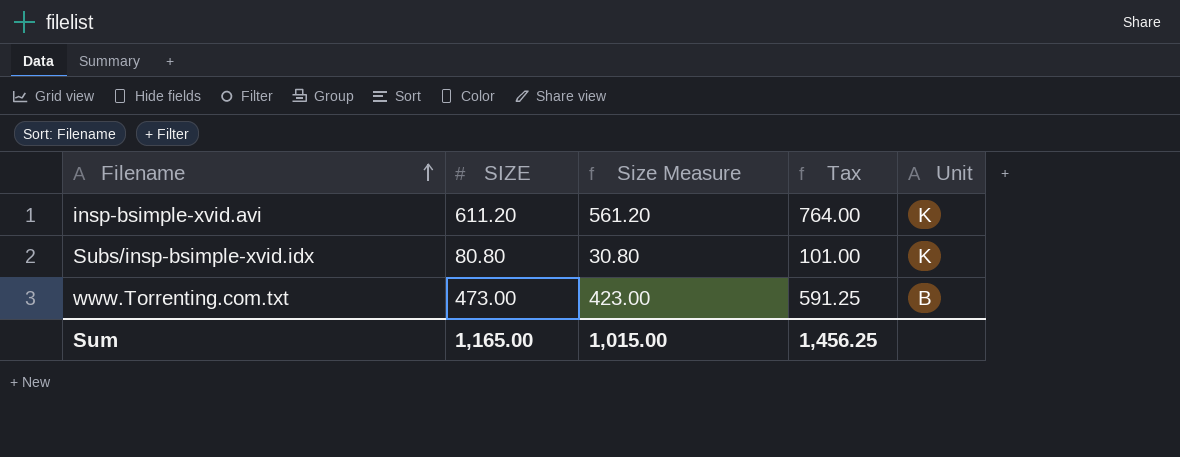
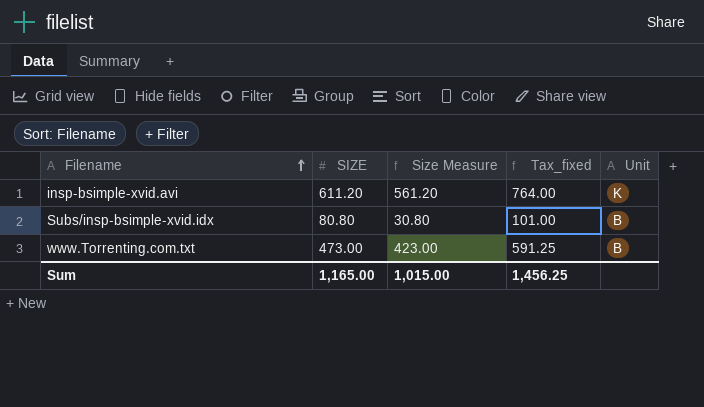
column name: Tax -> Tax_fixed
Subs/insp-bsimple-xvid.idx | Unit: K -> B

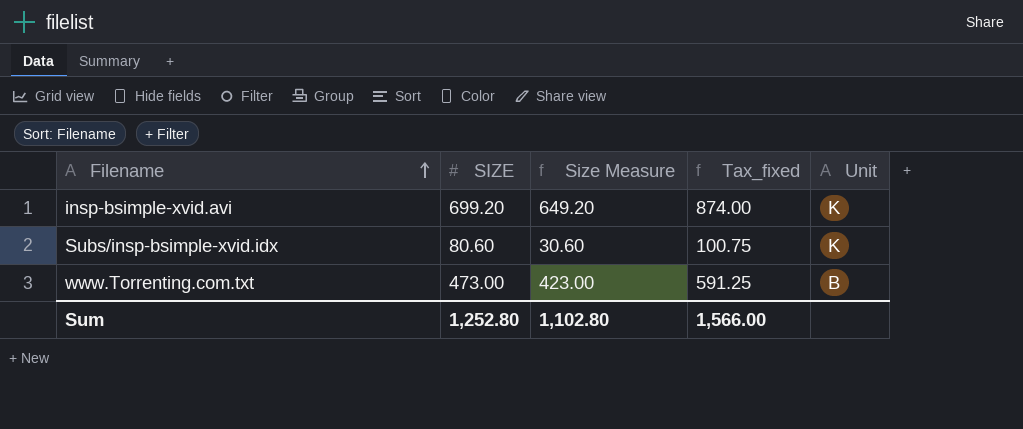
insp-bsimple-xvid.avi | SIZE: 611.20 -> 699.20
insp-bsimple-xvid.avi | Size Measure: 561.20 -> 649.20
insp-bsimple-xvid.avi | Tax_fixed: 764.00 -> 874.00
Subs/insp-bsimple-xvid.idx | SIZE: 80.80 -> 80.60
Subs/insp-bsimple-xvid.idx | Size Measure: 30.80 -> 30.60
Subs/insp-bsimple-xvid.idx | Tax_fixed: 101.00 -> 100.75
Subs/insp-bsimple-xvid.idx | Unit: B -> K
Sum | SIZE: 1,165.00 -> 1,252.80
Sum | Size Measure: 1,015.00 -> 1,102.80
Sum | Tax_fixed: 1,456.25 -> 1,566.00

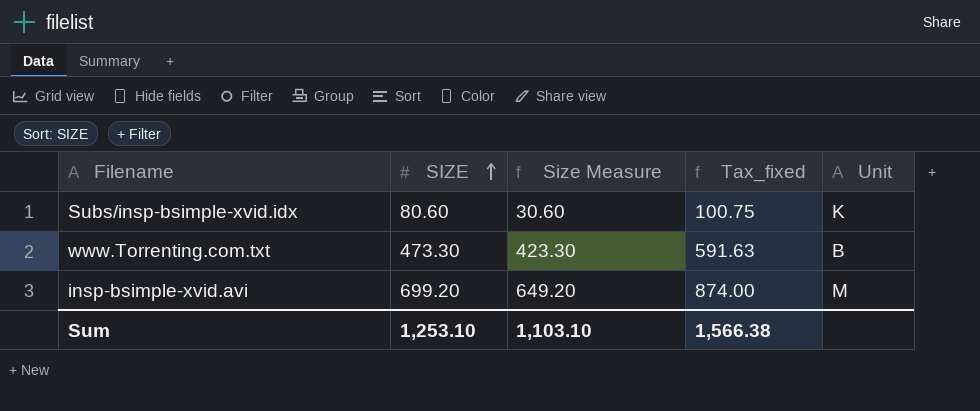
row order: Filename ascending -> SIZE ascending
www.Torrenting.com.txt | SIZE: 473.00 -> 473.30
www.Torrenting.com.txt | Size Measure: 423.00 -> 423.30
www.Torrenting.com.txt | Tax_fixed: 591.25 -> 591.63
insp-bsimple-xvid.avi | Unit: K -> M
Sum | SIZE: 1,252.80 -> 1,253.10
Sum | Size Measure: 1,102.80 -> 1,103.10
Sum | Tax_fixed: 1,566.00 -> 1,566.38

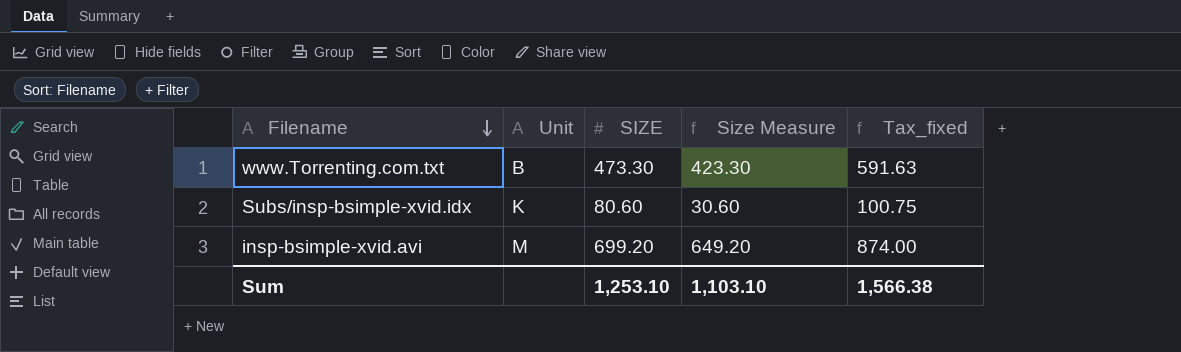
row order: SIZE ascending -> Filename descending
column Unit | position: 5 -> 2

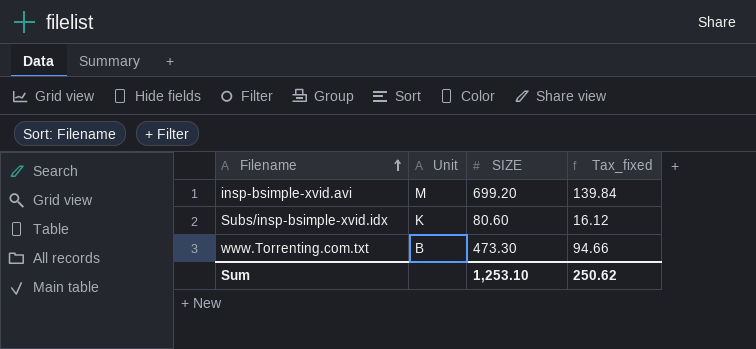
row order: Filename descending -> Filename ascending
column Size Measure | formula: [SIZE] - 50 -> none
column Tax_fixed | formula: [SIZE] * 1.25 -> [SIZE] * 0.2
Sum | Tax_fixed: 1,566.38 -> 250.62

